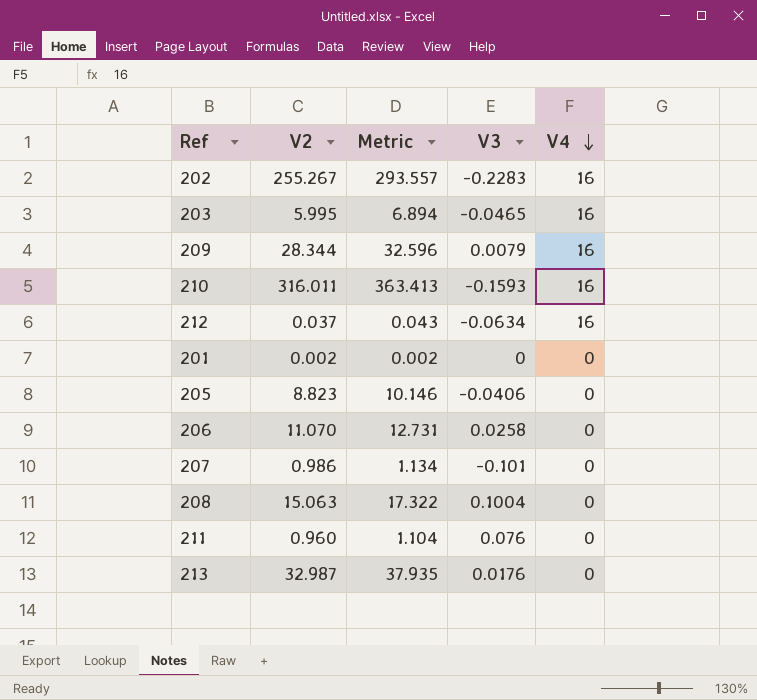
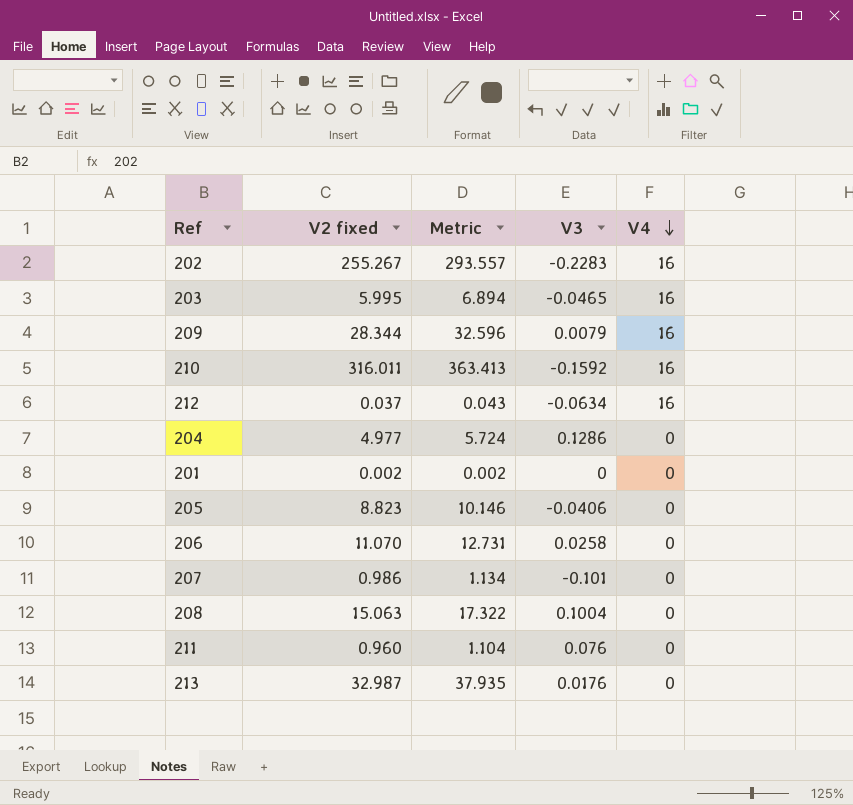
column name: V2 -> V2 fixed
210 | V3: -0.1593 -> -0.1592
row 204: none -> 4.977 | 5.724 | 0.1286 | 0

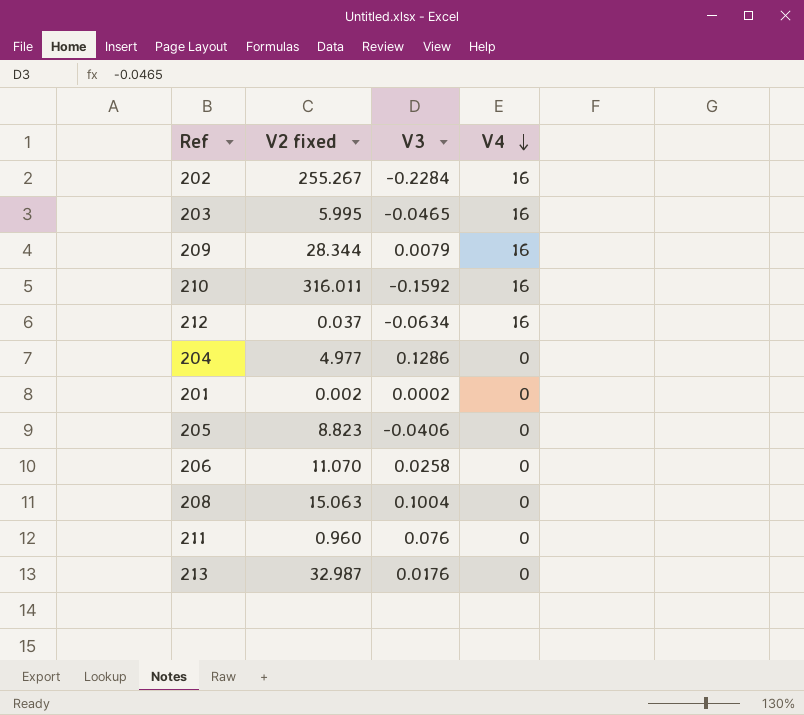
column Metric | formula: [V2 fixed] * 1.15 -> none
row 207: 0.986 | 1.134 | -0.101 | 0 -> none
202 | V3: -0.2283 -> -0.2284
201 | V3: 0 -> 0.0002

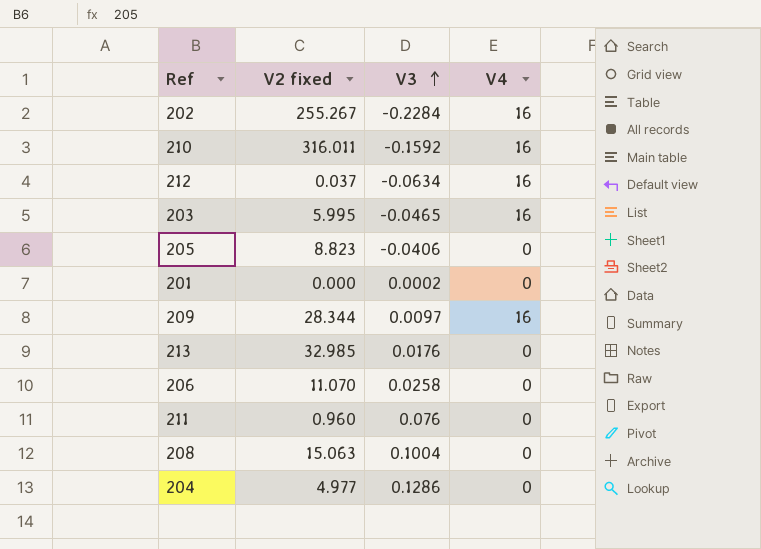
row order: V4 descending -> V3 ascending
201 | V2 fixed: 0.002 -> 0.000
209 | V3: 0.0079 -> 0.0097
213 | V2 fixed: 32.987 -> 32.985

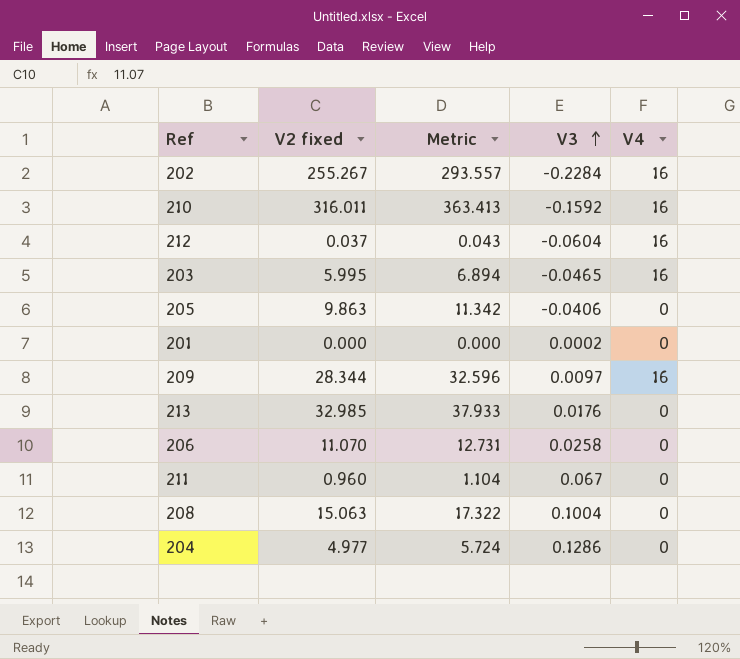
column Metric | formula: none -> [V2 fixed] * 1.15
212 | V3: -0.0634 -> -0.0604
205 | V2 fixed: 8.823 -> 9.863
211 | V3: 0.076 -> 0.067

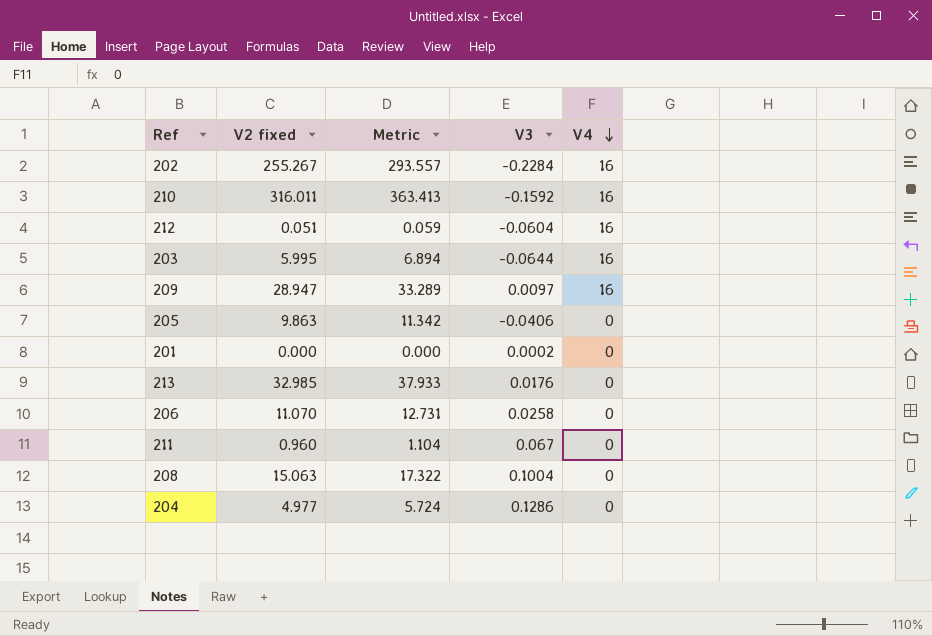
row order: V3 ascending -> V4 descending
212 | V2 fixed: 0.037 -> 0.051
212 | Metric: 0.043 -> 0.059
203 | V3: -0.0465 -> -0.0644
209 | V2 fixed: 28.344 -> 28.947
209 | Metric: 32.596 -> 33.289

